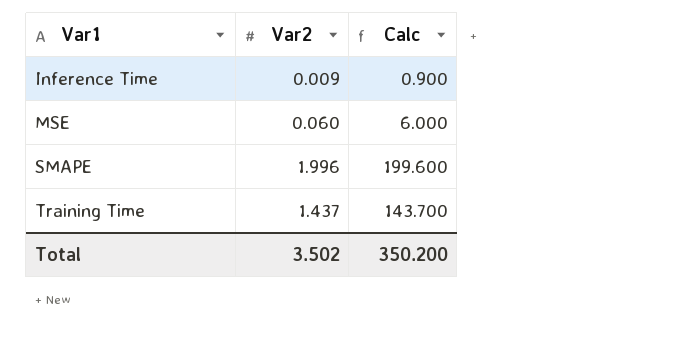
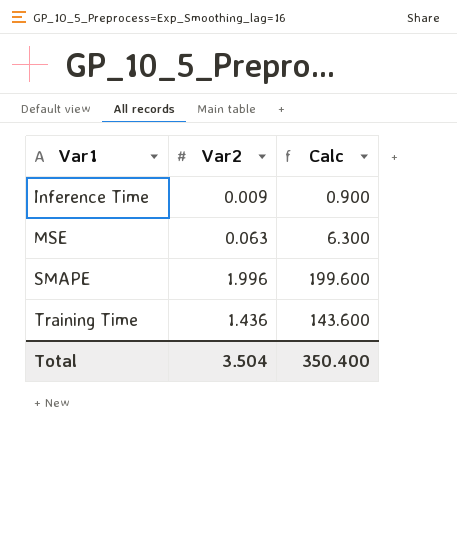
MSE | Var2: 0.060 -> 0.063
MSE | Calc: 6.000 -> 6.300
Training Time | Var2: 1.437 -> 1.436
Training Time | Calc: 143.700 -> 143.600
Total | Var2: 3.502 -> 3.504
Total | Calc: 350.200 -> 350.400

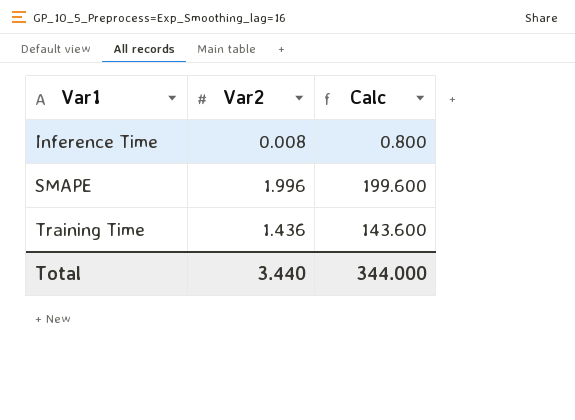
row MSE: 0.063 | 6.300 -> none
Inference Time | Var2: 0.009 -> 0.008
Inference Time | Calc: 0.900 -> 0.800
Total | Var2: 3.504 -> 3.440
Total | Calc: 350.400 -> 344.000

